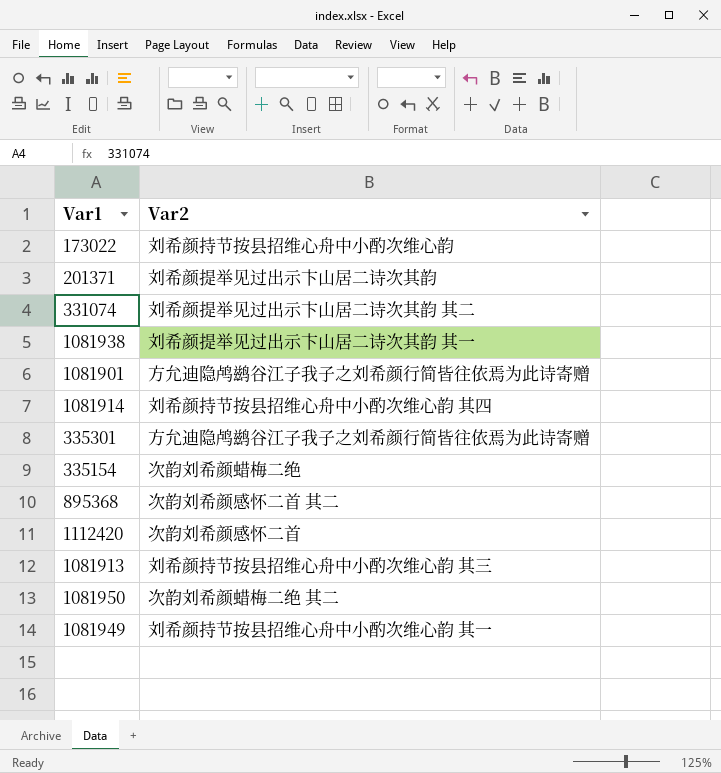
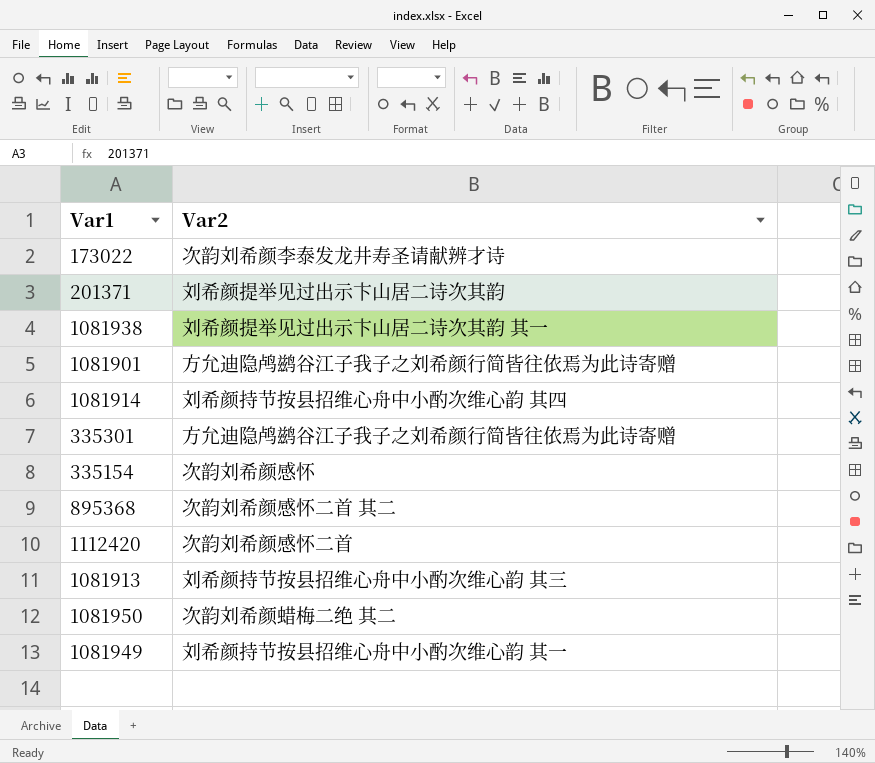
row 331074: 刘希颜提举见过出示卞山居二诗次其韵 其二 -> none
173022 | Var2: 刘希颜持节按县招维心舟中小酌次维心韵 -> 次韵刘希颜李泰发龙井寿圣请献辨才诗
335154 | Var2: 次韵刘希颜蜡梅二绝 -> 次韵刘希颜感怀

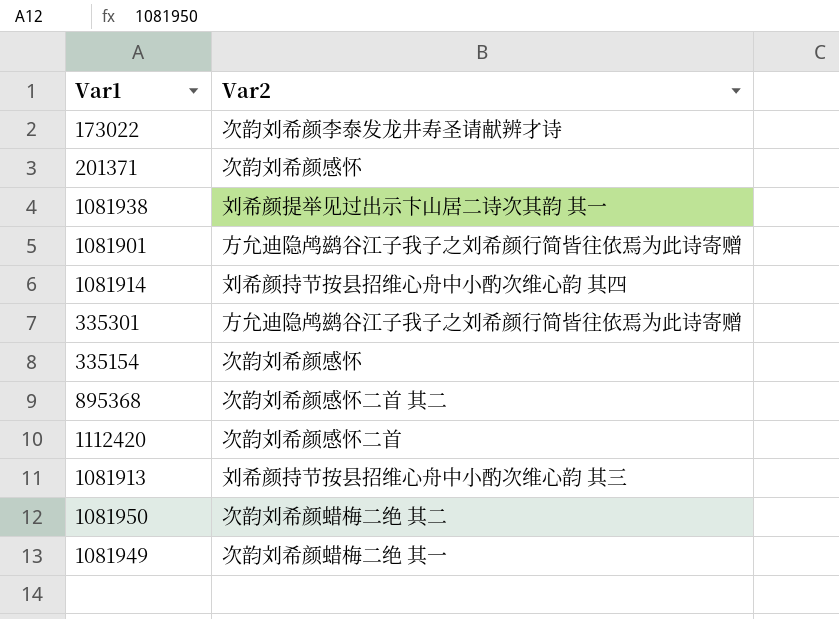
201371 | Var2: 刘希颜提举见过出示卞山居二诗次其韵 -> 次韵刘希颜感怀
1081949 | Var2: 刘希颜持节按县招维心舟中小酌次维心韵 其一 -> 次韵刘希颜蜡梅二绝 其一

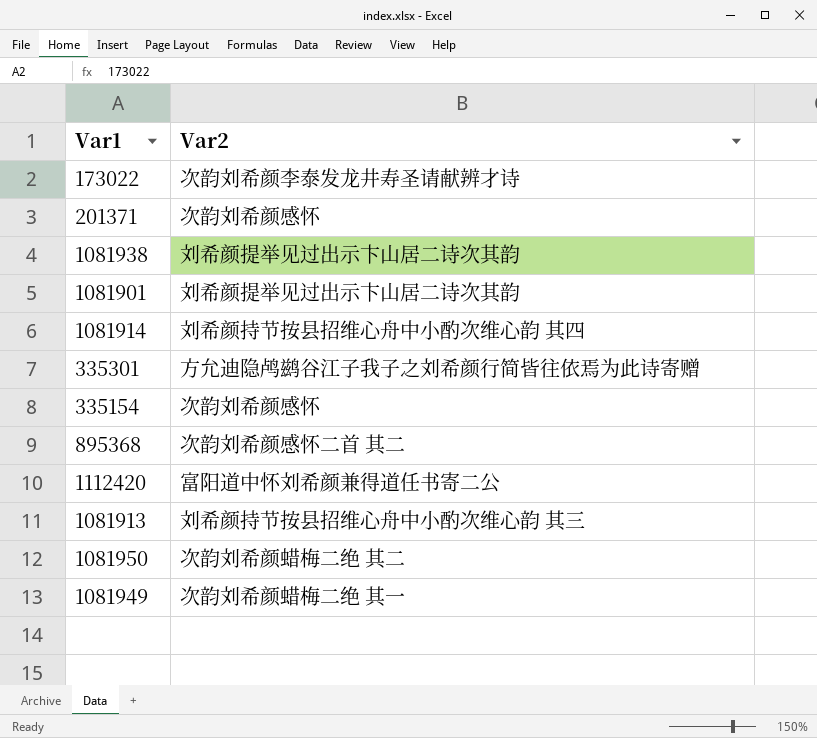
1081938 | Var2: 刘希颜提举见过出示卞山居二诗次其韵 其一 -> 刘希颜提举见过出示卞山居二诗次其韵
1081901 | Var2: 方允迪隐鸬鹚谷江子我子之刘希颜行简皆往依焉为此诗寄赠 -> 刘希颜提举见过出示卞山居二诗次其韵
1112420 | Var2: 次韵刘希颜感怀二首 -> 富阳道中怀刘希颜兼得道任书寄二公

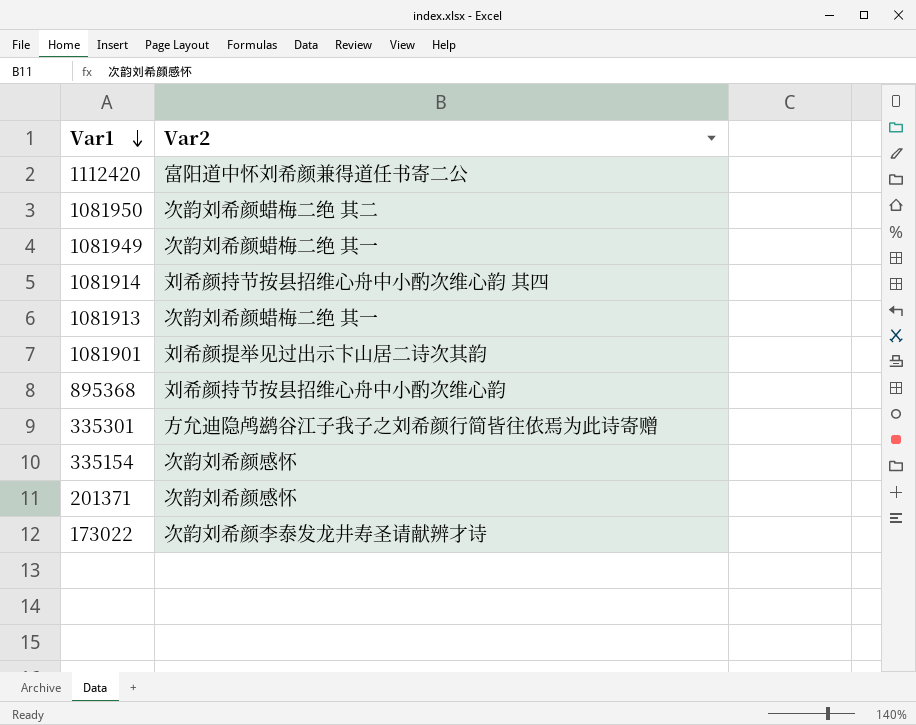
row order: none -> Var1 descending
row 1081938: 刘希颜提举见过出示卞山居二诗次其韵 -> none
1081913 | Var2: 刘希颜持节按县招维心舟中小酌次维心韵 其三 -> 次韵刘希颜蜡梅二绝 其一
895368 | Var2: 次韵刘希颜感怀二首 其二 -> 刘希颜持节按县招维心舟中小酌次维心韵

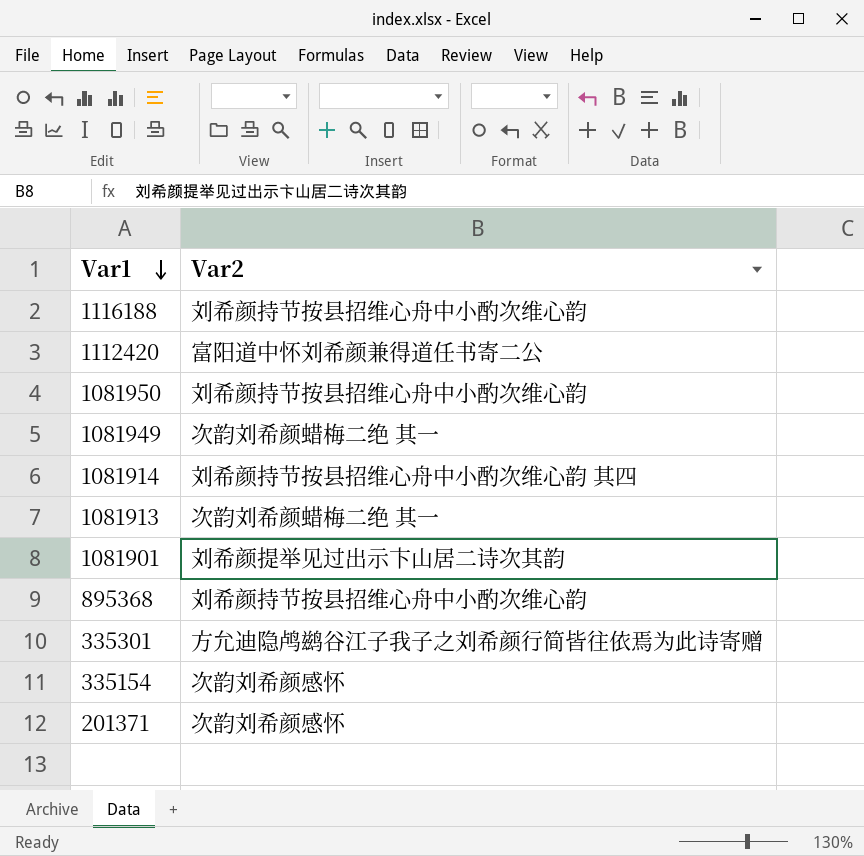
row 173022: 次韵刘希颜李泰发龙井寿圣请献辨才诗 -> none
row 1116188: none -> 刘希颜持节按县招维心舟中小酌次维心韵
1081950 | Var2: 次韵刘希颜蜡梅二绝 其二 -> 刘希颜持节按县招维心舟中小酌次维心韵

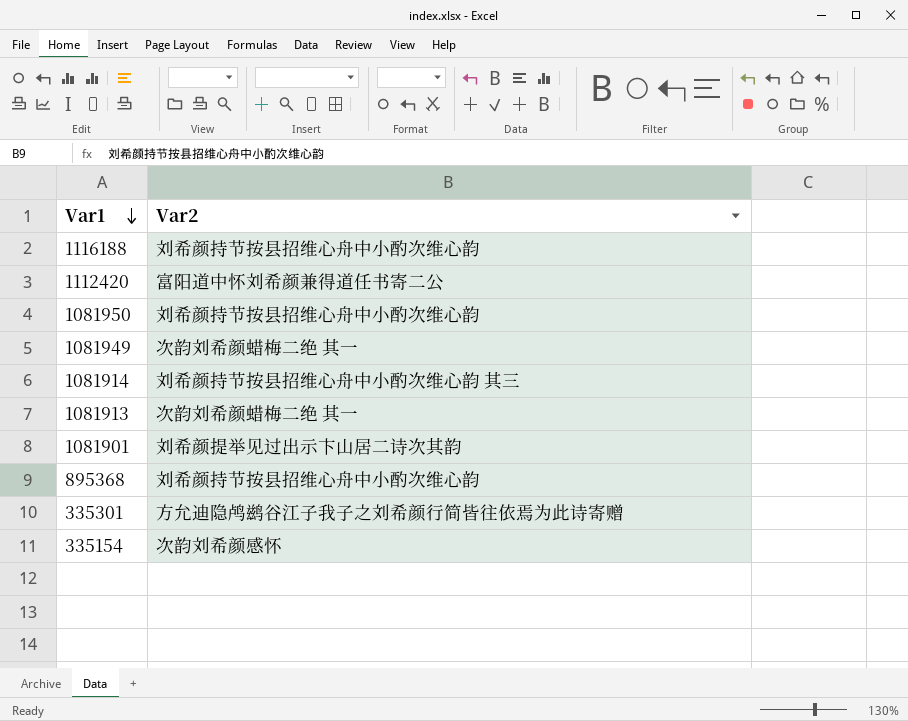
row 201371: 次韵刘希颜感怀 -> none
1081914 | Var2: 刘希颜持节按县招维心舟中小酌次维心韵 其四 -> 刘希颜持节按县招维心舟中小酌次维心韵 其三

